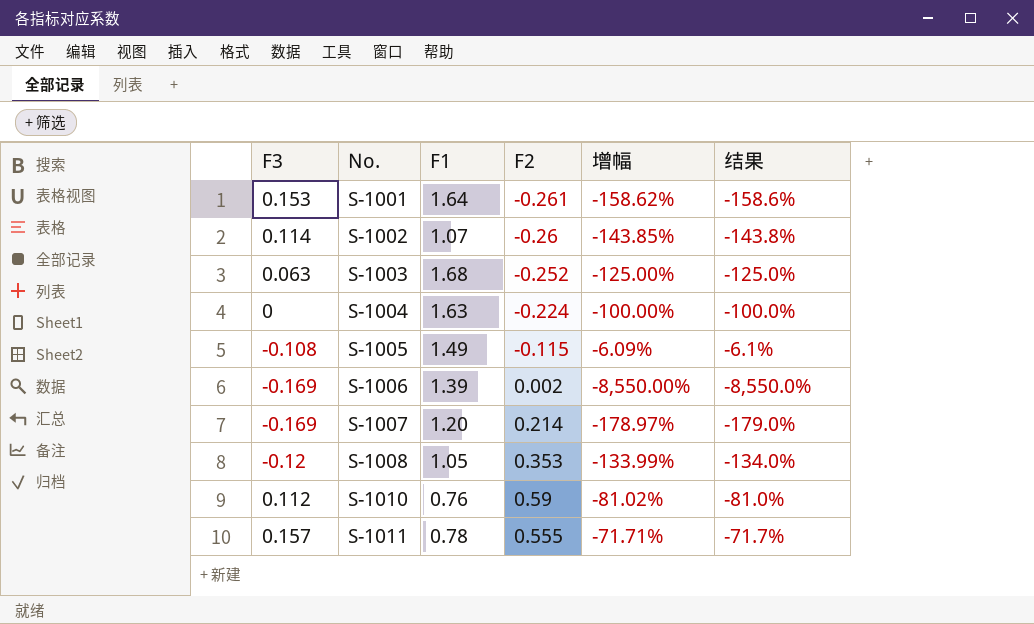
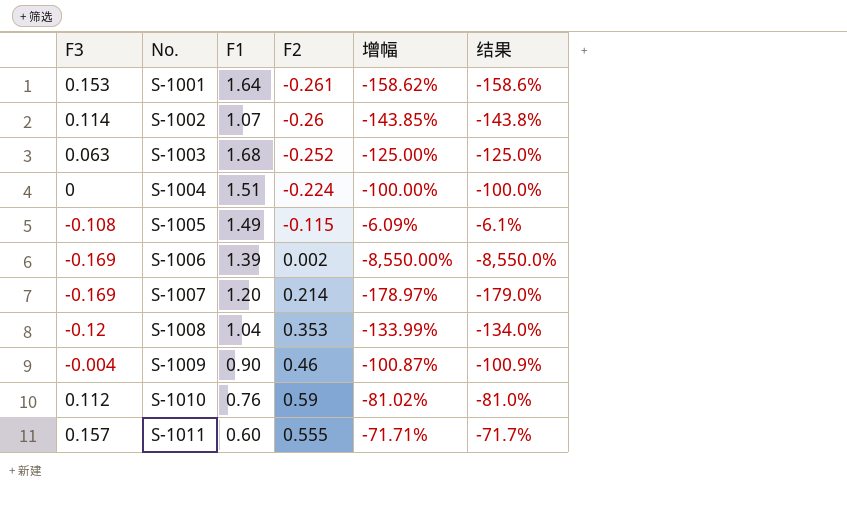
S-1004 | F1: 1.63 -> 1.51
S-1008 | F1: 1.05 -> 1.04
row S-1009: none -> -0.004 | 0.90 | 0.46 | -100.87% | -100.9%
S-1011 | F1: 0.78 -> 0.60

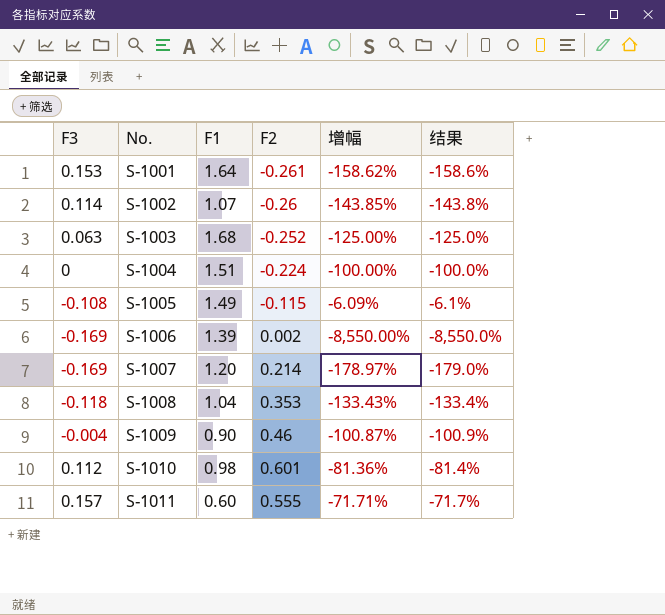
S-1008 | F3: -0.12 -> -0.118
S-1008 | 增幅: -133.99% -> -133.43%
S-1008 | 结果: -134.0% -> -133.4%
S-1010 | F1: 0.76 -> 0.98
S-1010 | F2: 0.59 -> 0.601
S-1010 | 增幅: -81.02% -> -81.36%
S-1010 | 结果: -81.0% -> -81.4%

